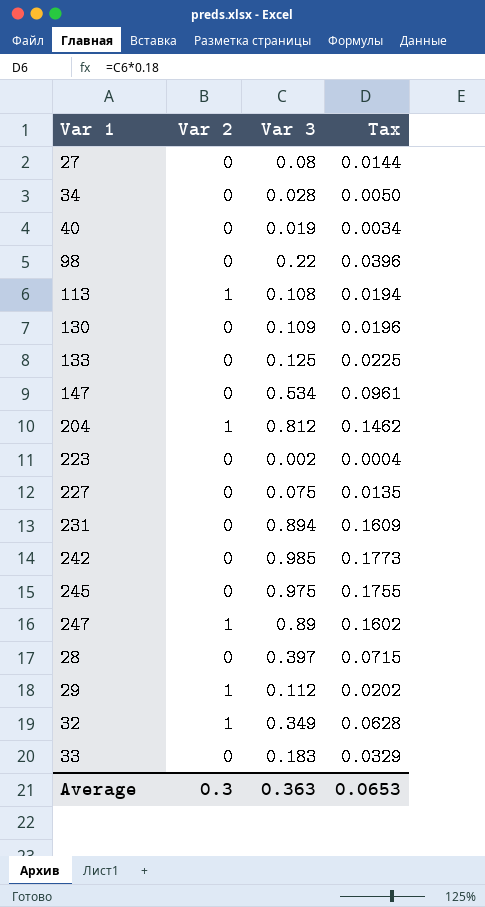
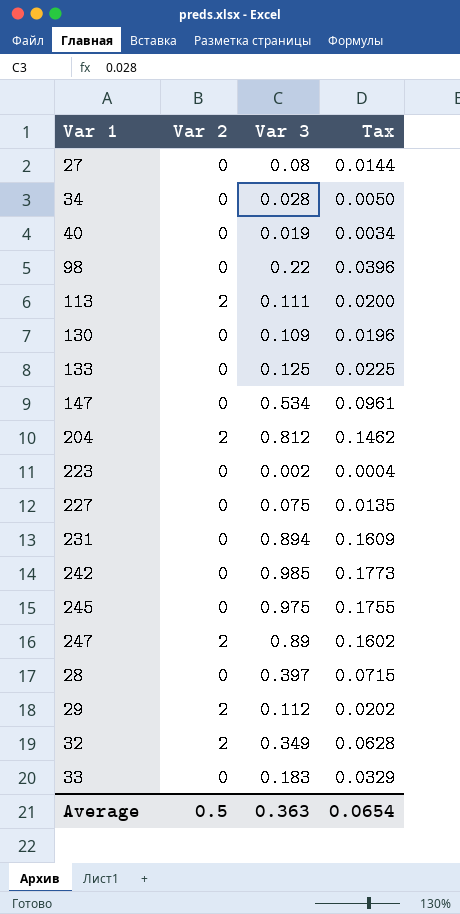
113 | Var 2: 1 -> 2
113 | Var 3: 0.108 -> 0.111
113 | Tax: 0.0194 -> 0.0200
204 | Var 2: 1 -> 2
247 | Var 2: 1 -> 2
29 | Var 2: 1 -> 2
32 | Var 2: 1 -> 2
Average | Var 2: 0.3 -> 0.5
Average | Tax: 0.0653 -> 0.0654

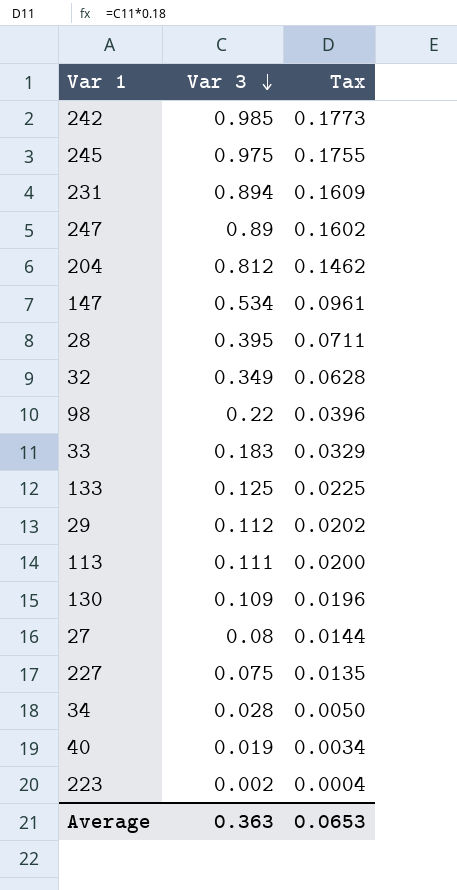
row order: none -> Var 3 descending
column Var 2 | position: 2 -> none
28 | Var 3: 0.397 -> 0.395
28 | Tax: 0.0715 -> 0.0711
Average | Tax: 0.0654 -> 0.0653

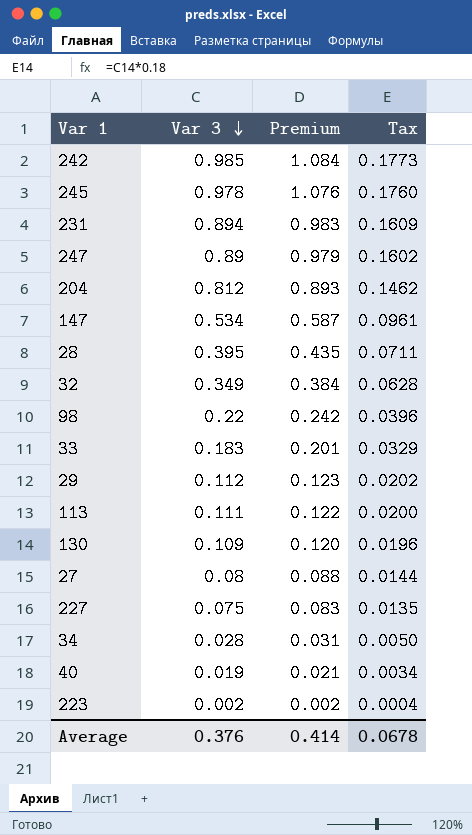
column Premium | formula: none -> [Var 3] * 1.1
row 133: 0.125 | 0.0225 -> none
245 | Var 3: 0.975 -> 0.978
245 | Tax: 0.1755 -> 0.1760
Average | Var 3: 0.363 -> 0.376
Average | Tax: 0.0653 -> 0.0678

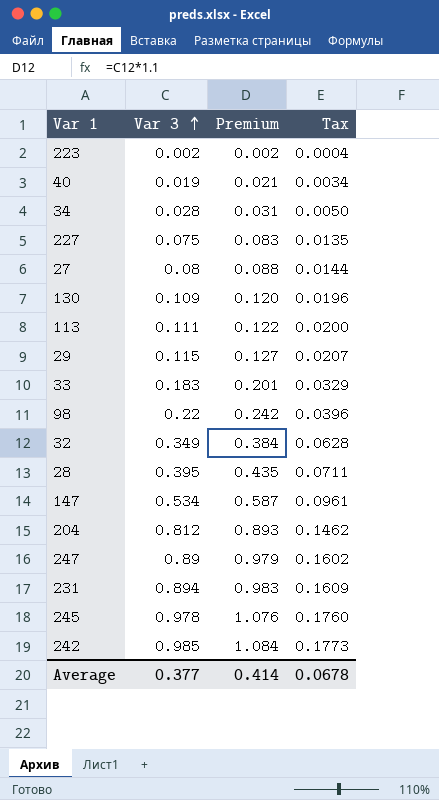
row order: Var 3 descending -> Var 3 ascending
29 | Var 3: 0.112 -> 0.115
29 | Premium: 0.123 -> 0.127
29 | Tax: 0.0202 -> 0.0207
Average | Var 3: 0.376 -> 0.377

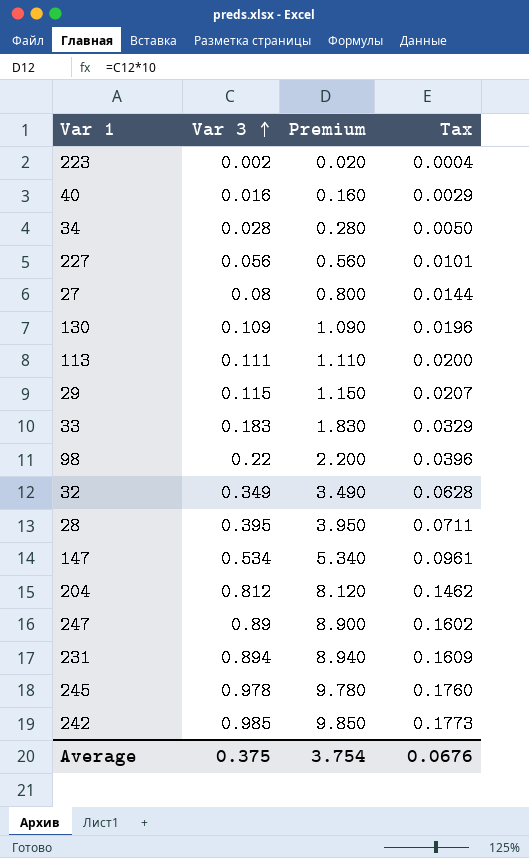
column Premium | formula: [Var 3] * 1.1 -> [Var 3] * 10
40 | Var 3: 0.019 -> 0.016
40 | Tax: 0.0034 -> 0.0029
227 | Var 3: 0.075 -> 0.056
227 | Tax: 0.0135 -> 0.0101
Average | Var 3: 0.377 -> 0.375
Average | Premium: 0.414 -> 3.754
Average | Tax: 0.0678 -> 0.0676

